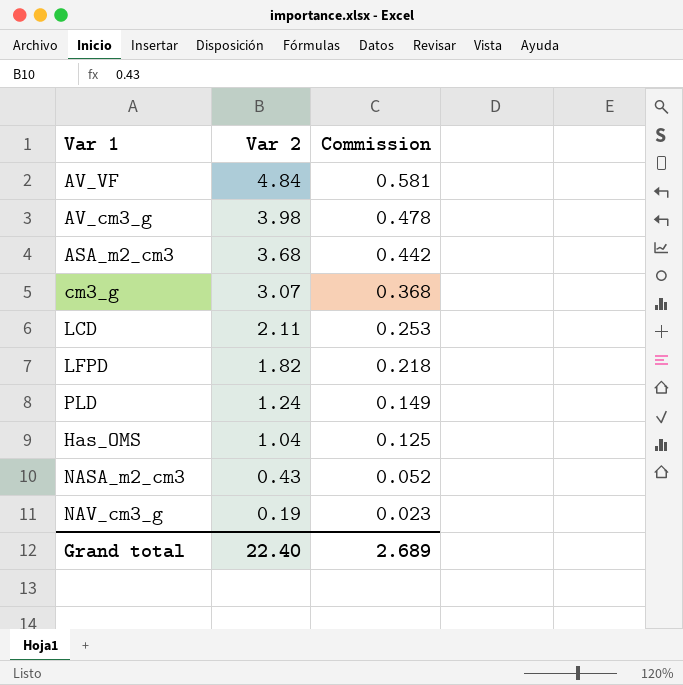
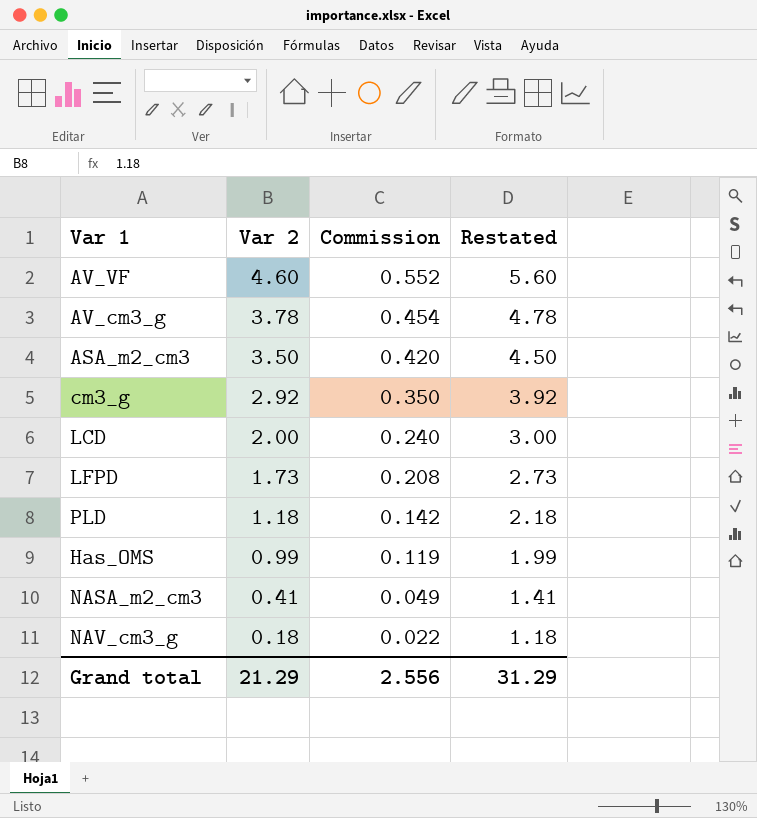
column Restated | formula: none -> [Var 2] + 1
AV_VF | Var 2: 4.84 -> 4.60
AV_VF | Commission: 0.581 -> 0.552
AV_cm3_g | Var 2: 3.98 -> 3.78
AV_cm3_g | Commission: 0.478 -> 0.454
ASA_m2_cm3 | Var 2: 3.68 -> 3.50
ASA_m2_cm3 | Commission: 0.442 -> 0.420
cm3_g | Var 2: 3.07 -> 2.92
cm3_g | Commission: 0.368 -> 0.350
LCD | Var 2: 2.11 -> 2.00
LCD | Commission: 0.253 -> 0.240
LFPD | Var 2: 1.82 -> 1.73
LFPD | Commission: 0.218 -> 0.208
PLD | Var 2: 1.24 -> 1.18
PLD | Commission: 0.149 -> 0.142
Has_OMS | Var 2: 1.04 -> 0.99
Has_OMS | Commission: 0.125 -> 0.119
NASA_m2_cm3 | Var 2: 0.43 -> 0.41
NASA_m2_cm3 | Commission: 0.052 -> 0.049
NAV_cm3_g | Var 2: 0.19 -> 0.18
NAV_cm3_g | Commission: 0.023 -> 0.022
Grand total | Var 2: 22.40 -> 21.29
Grand total | Commission: 2.689 -> 2.556

